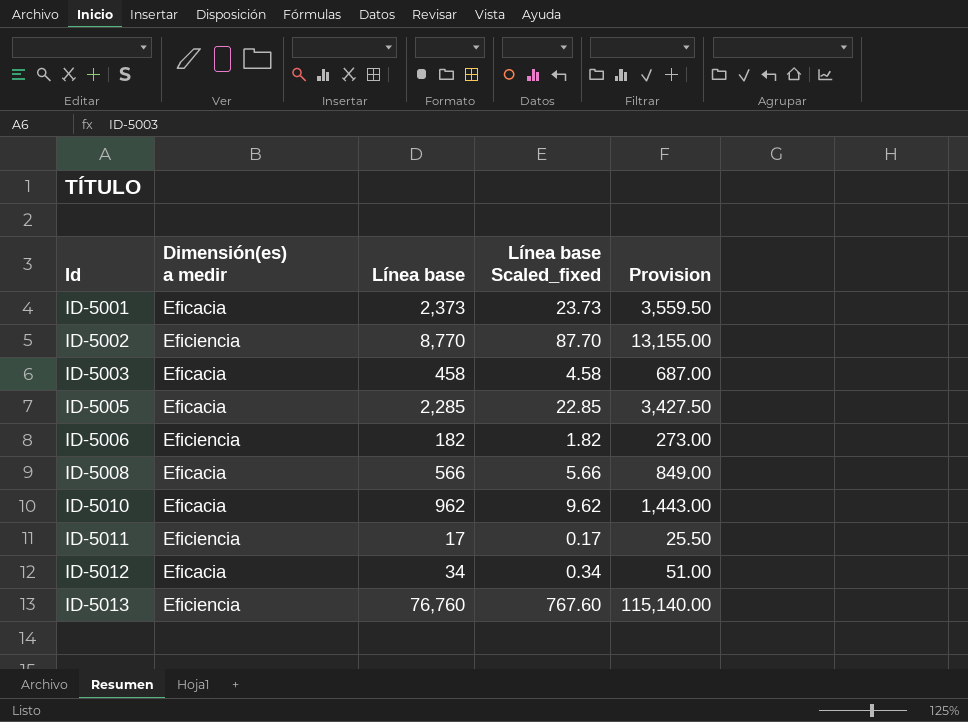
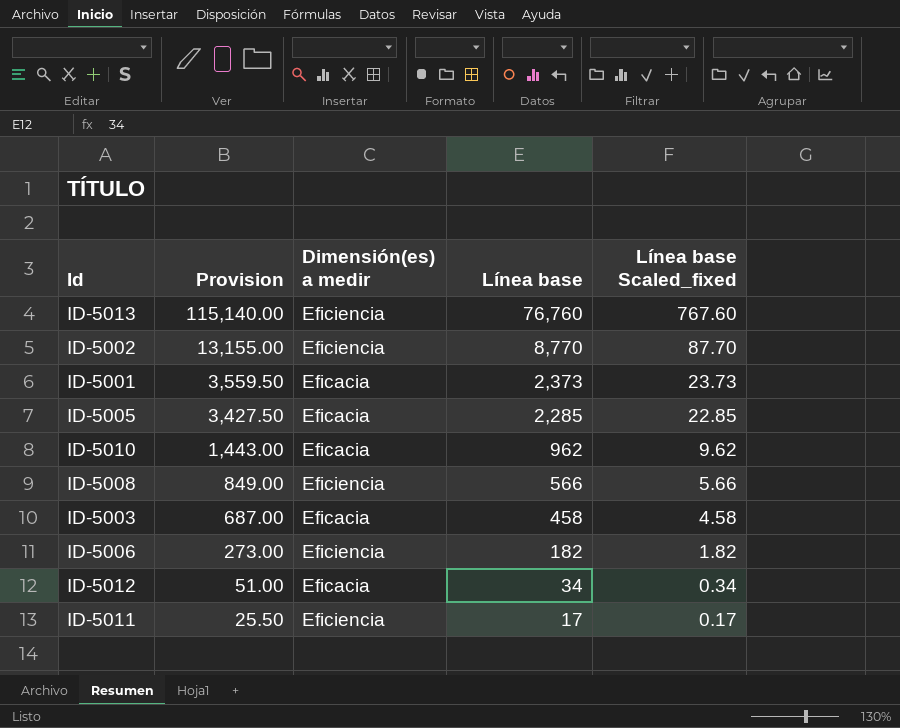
row order: Id ascending -> Provision descending
column Provision | position: 5 -> 2
ID-5008 | Dimensión(es) a medir: Eficacia -> Eficiencia

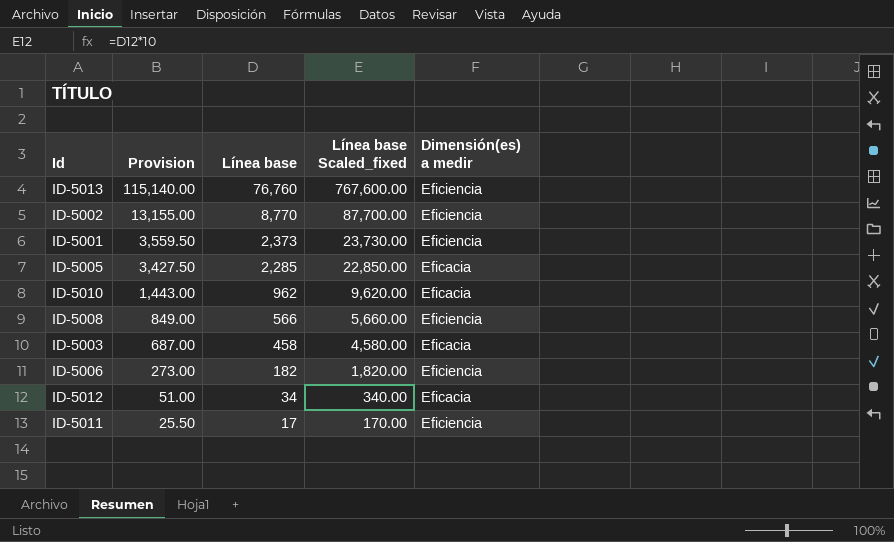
column Línea base Scaled_fixed | formula: [Línea base] * 0.01 -> [Línea base] * 10
column Dimensión(es) a medir | position: 3 -> 5
ID-5001 | Dimensión(es) a medir: Eficacia -> Eficiencia

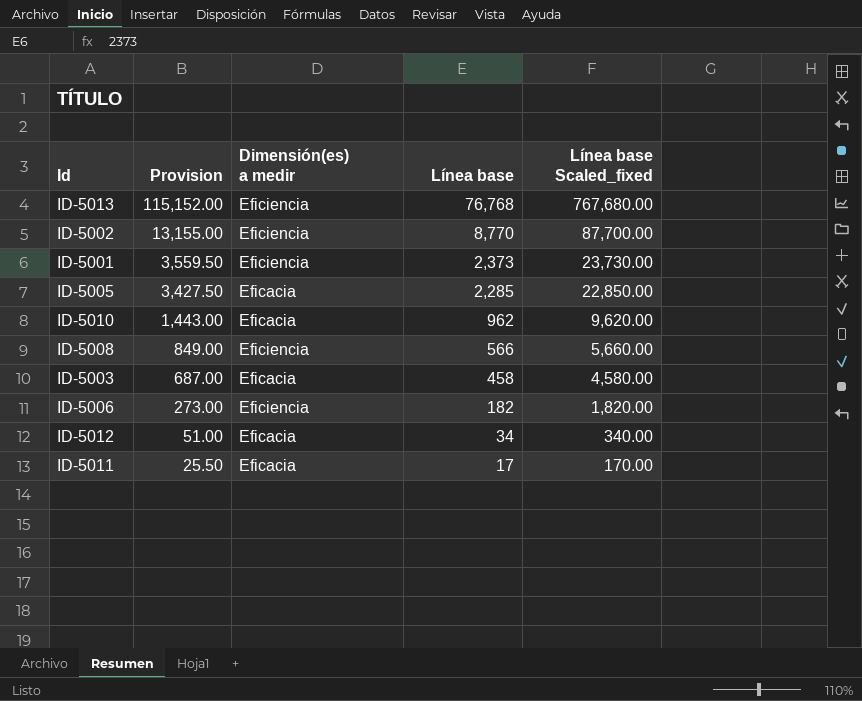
column Dimensión(es) a medir | position: 5 -> 3
ID-5013 | Provision: 115,140.00 -> 115,152.00
ID-5013 | Línea base: 76,760 -> 76,768
ID-5013 | Línea base Scaled_fixed: 767,600.00 -> 767,680.00
ID-5011 | Dimensión(es) a medir: Eficiencia -> Eficacia

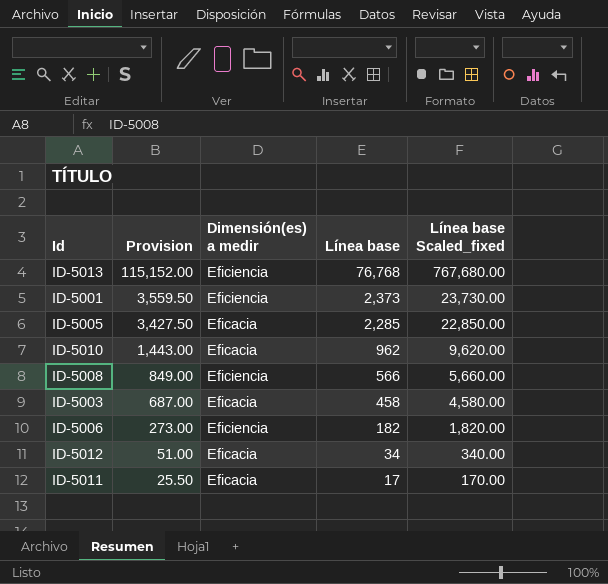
row ID-5002: 13,155.00 | Eficiencia | 8,770 | 87,700.00 -> none

